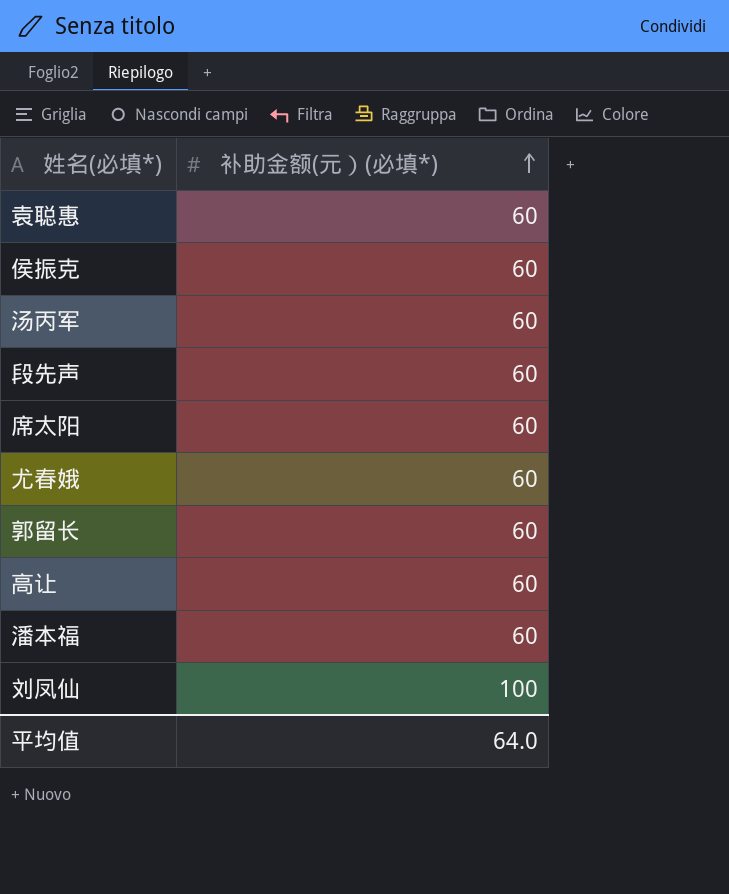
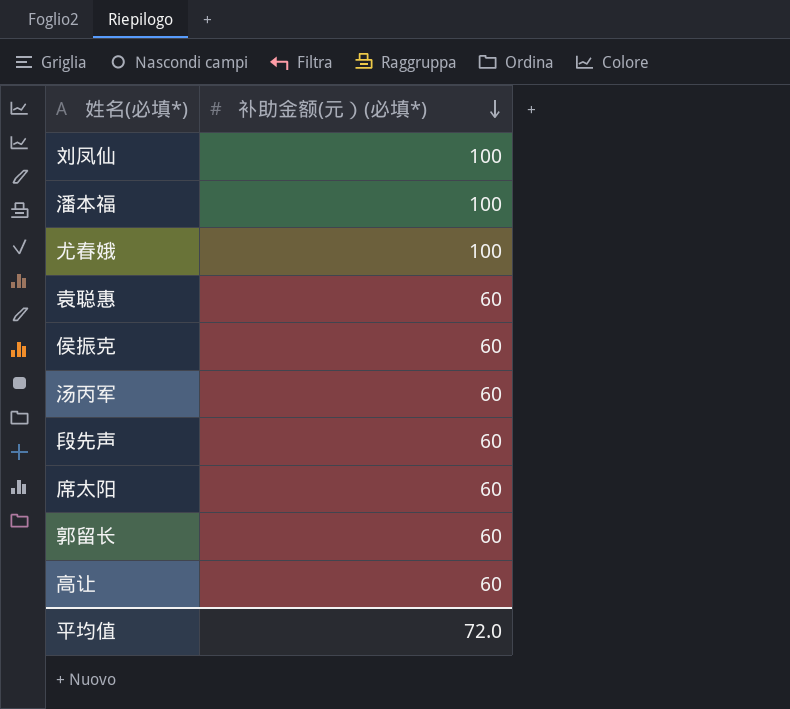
row order: 补助金额(元）(必填*) ascending -> 补助金额(元）(必填*) descending
潘本福 | 补助金额(元）(必填*): 60 -> 100
尤春娥 | 补助金额(元）(必填*): 60 -> 100
平均值 | 补助金额(元）(必填*): 64.0 -> 72.0

